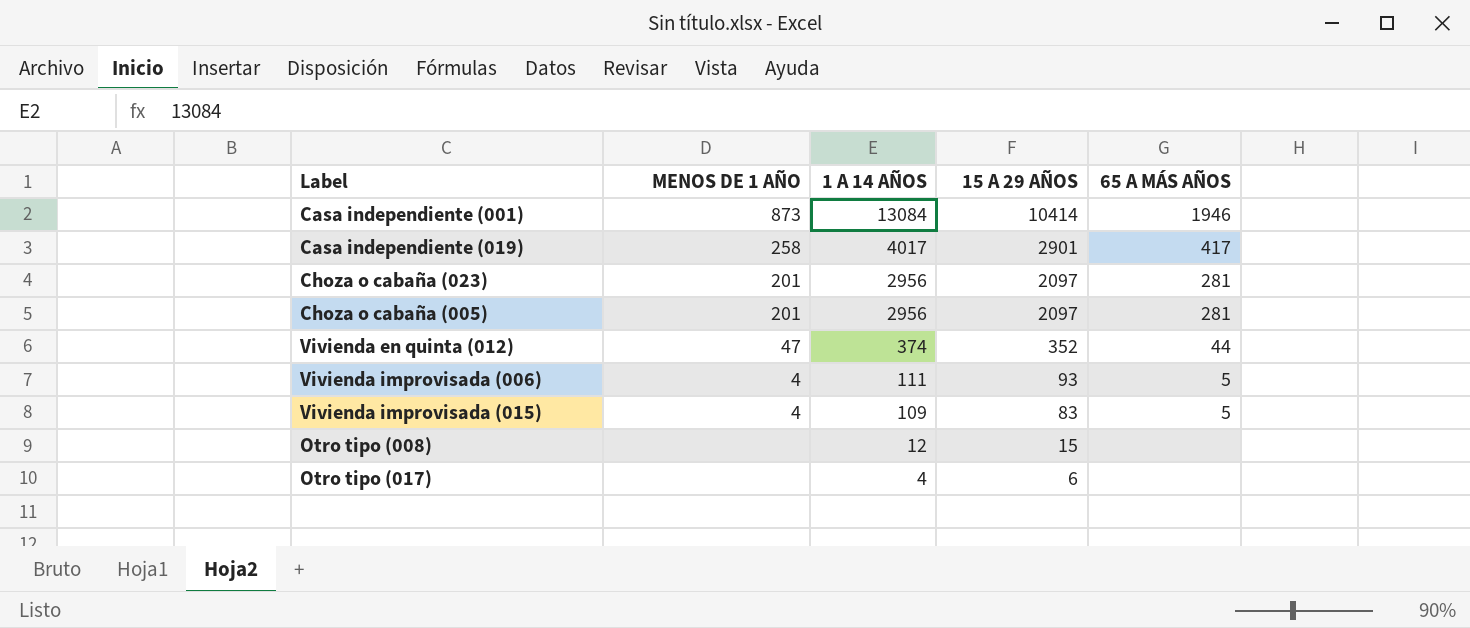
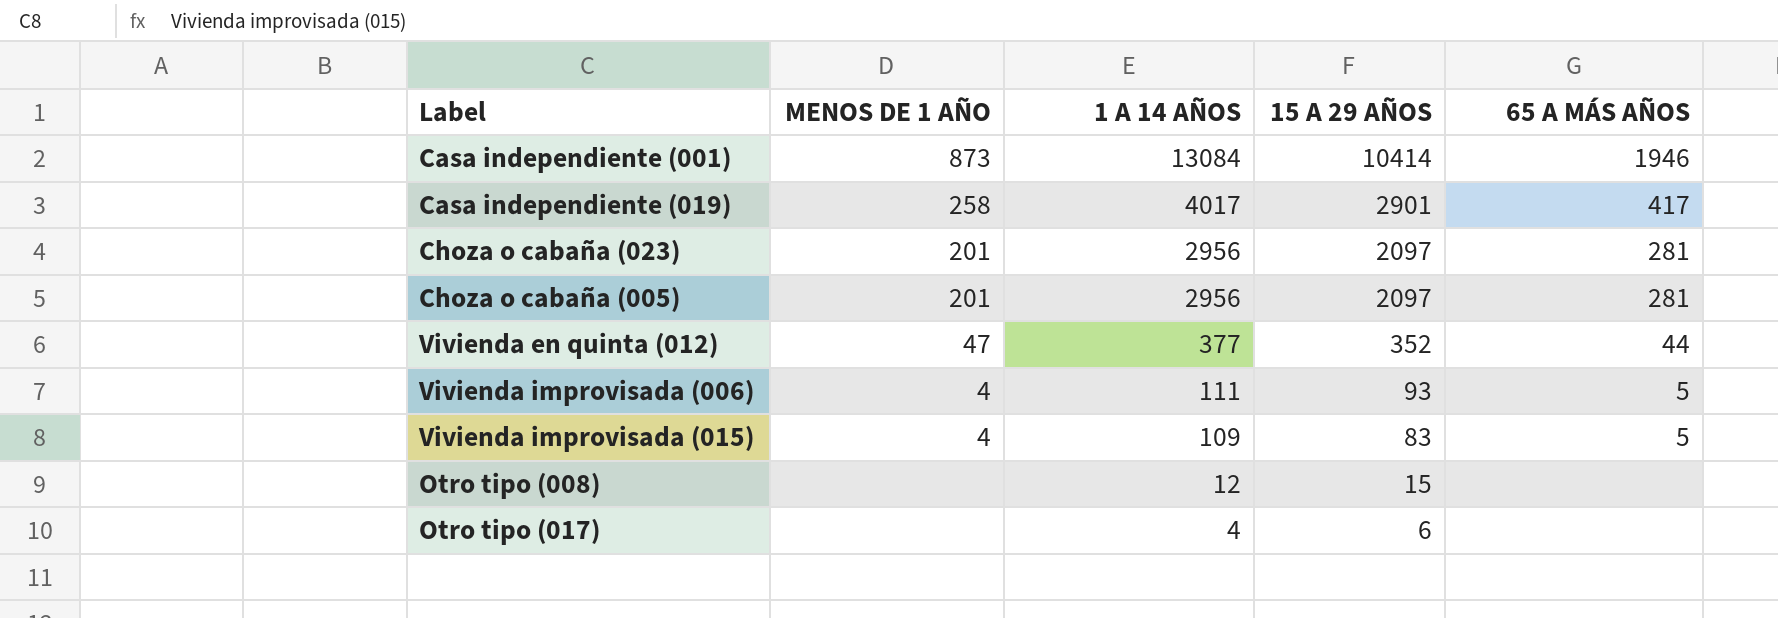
Vivienda en quinta (012) | 1 A 14 AÑOS: 374 -> 377

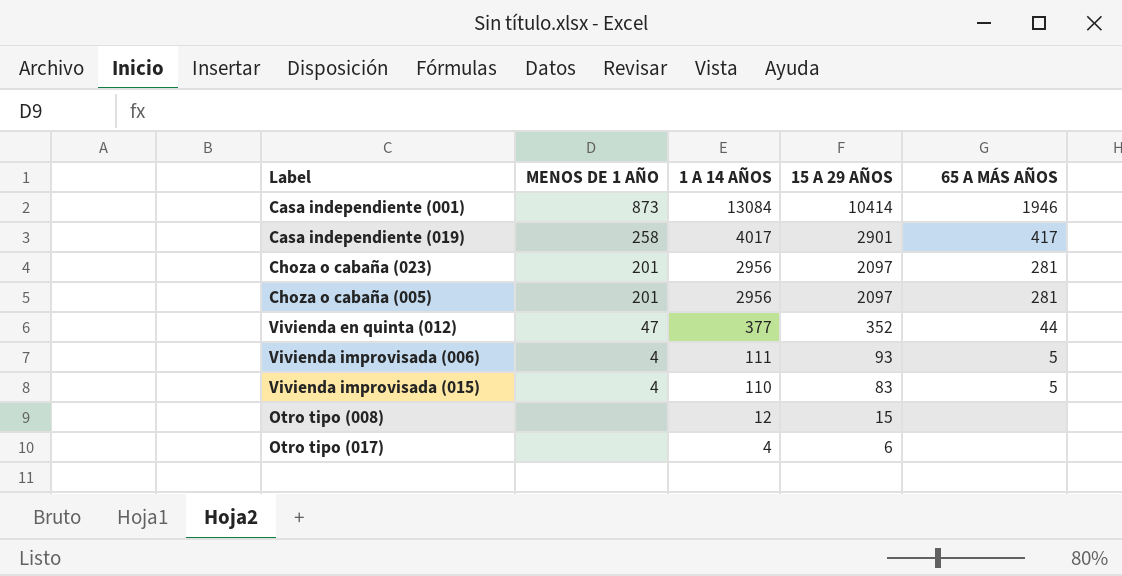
Vivienda improvisada (015) | 1 A 14 AÑOS: 109 -> 110

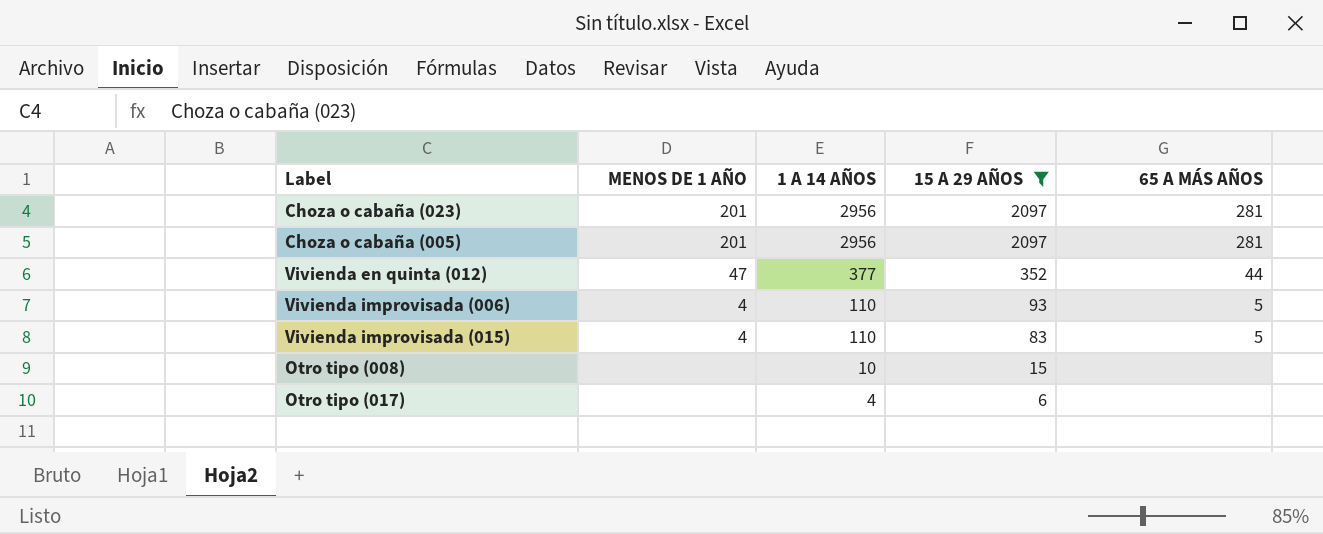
filter: none -> 15 A 29 AÑOS <= 2097
Vivienda improvisada (006) | 1 A 14 AÑOS: 111 -> 110
Otro tipo (008) | 1 A 14 AÑOS: 12 -> 10

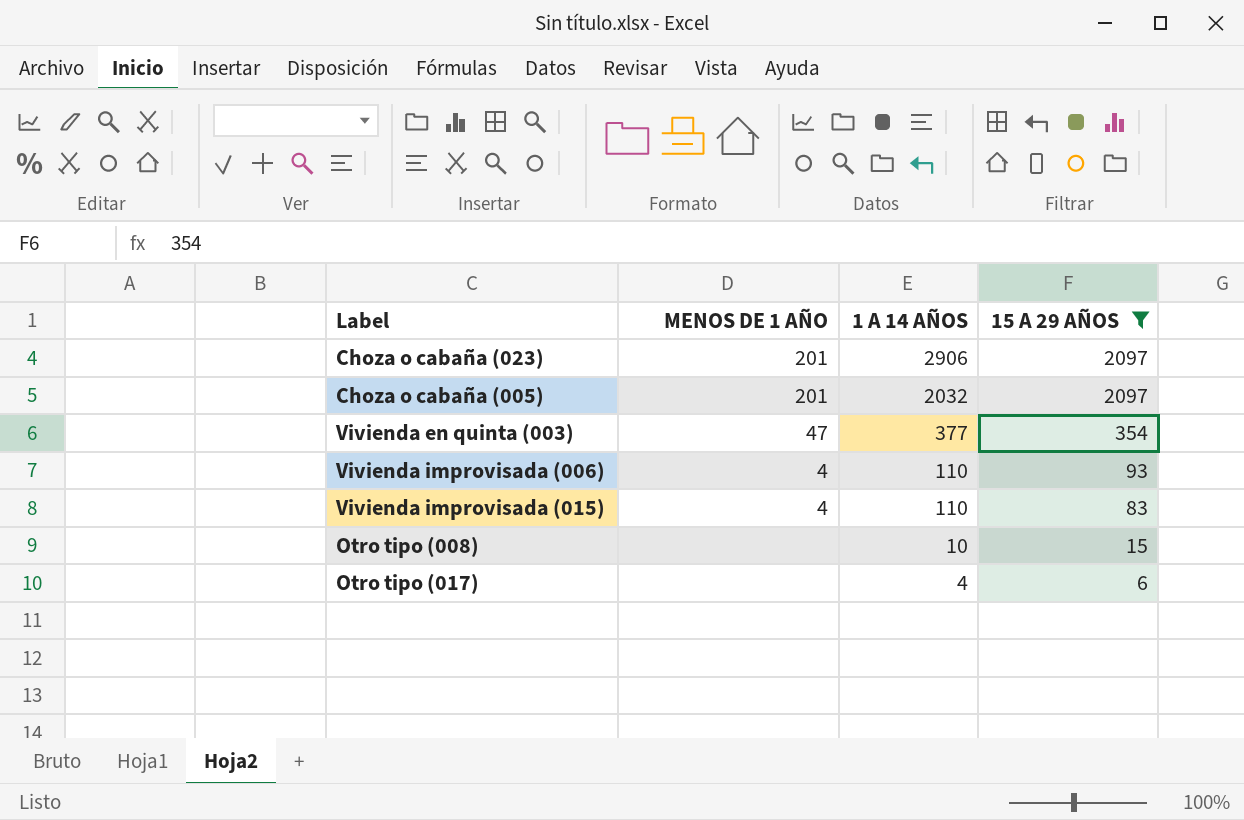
column 65 A MÁS AÑOS | position: 5 -> none
row Vivienda en quinta (012): 47 | 377 | 352 | 44 -> none
Choza o cabaña (023) | 1 A 14 AÑOS: 2956 -> 2906
Choza o cabaña (005) | 1 A 14 AÑOS: 2956 -> 2032
row Vivienda en quinta (003): none -> 47 | 377 | 354

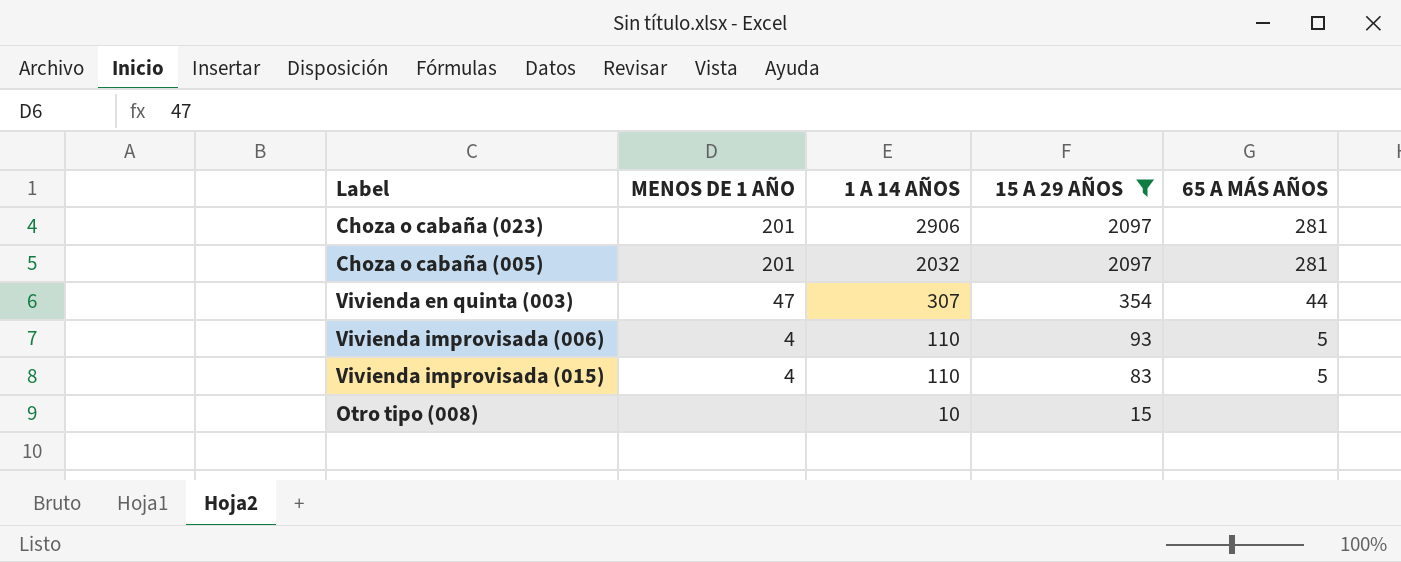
column 65 A MÁS AÑOS | position: none -> 5
row Otro tipo (017): none | 4 | 6 -> none
Vivienda en quinta (003) | 1 A 14 AÑOS: 377 -> 307

